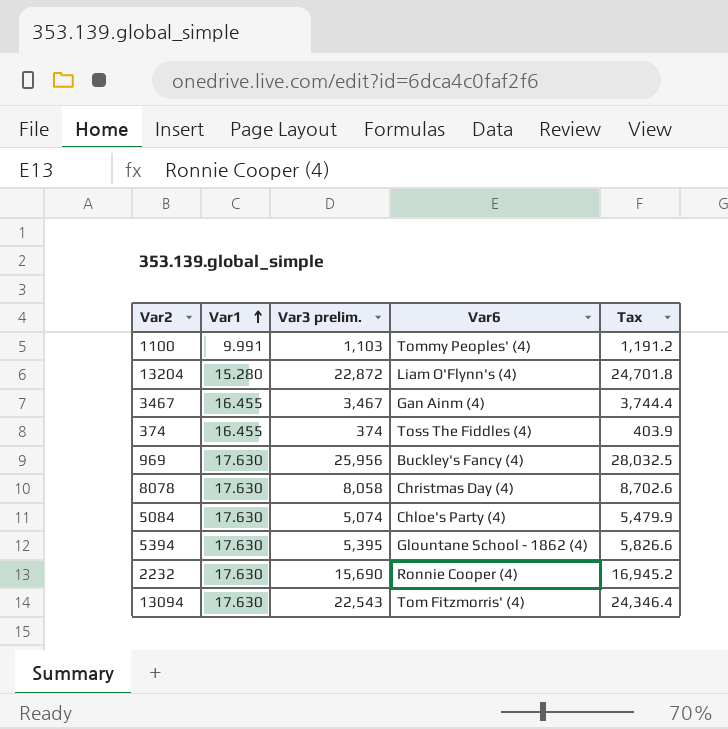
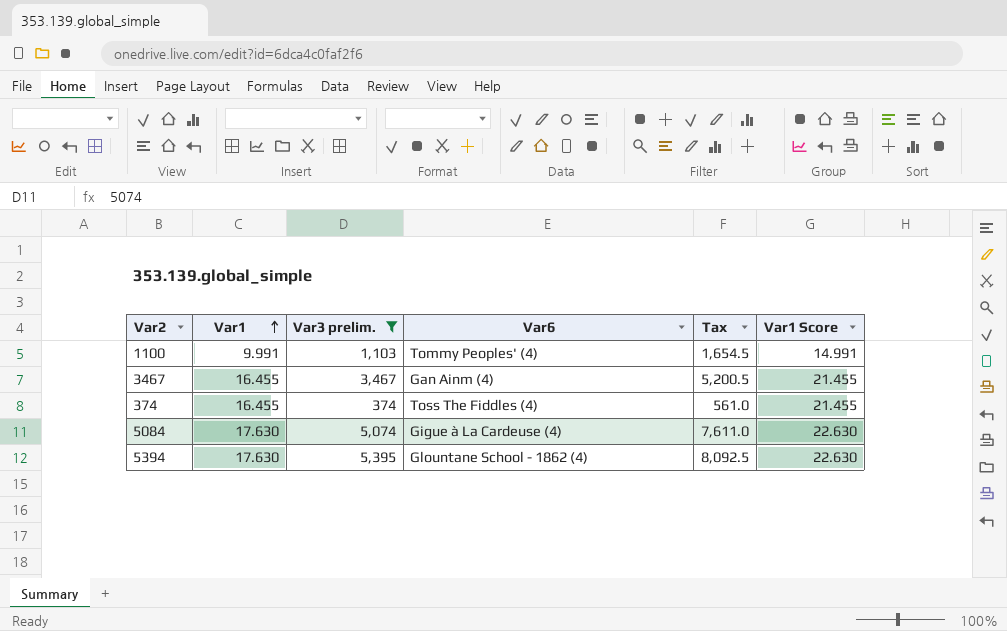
filter: none -> Var3 prelim. <= 5,395
column Tax | formula: [Var3 prelim.] * 1.08 -> [Var3 prelim.] * 1.5
column Var1 Score | formula: none -> [Var1] + 5
5084 | Var6: Chloe's Party (4) -> Gigue à La Cardeuse (4)

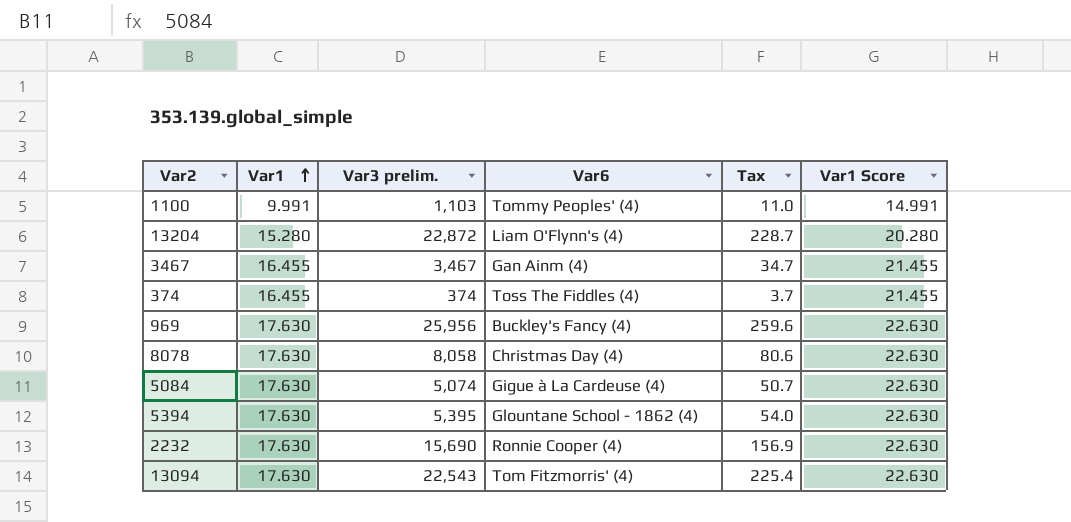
filter: Var3 prelim. <= 5,395 -> none
column Tax | formula: [Var3 prelim.] * 1.5 -> [Var3 prelim.] * 0.01

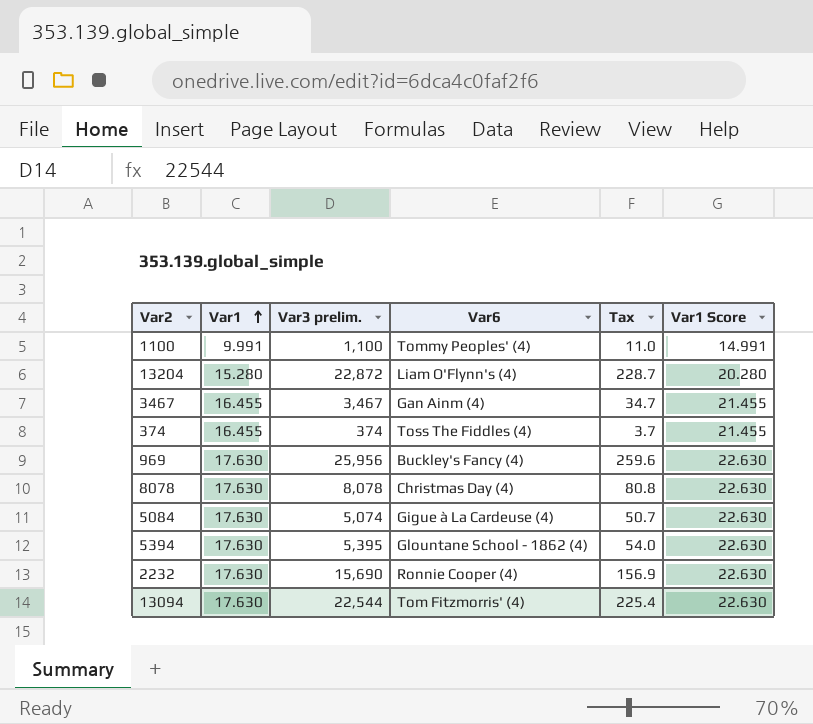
1100 | Var3 prelim.: 1,103 -> 1,100
8078 | Var3 prelim.: 8,058 -> 8,078
8078 | Tax: 80.6 -> 80.8
13094 | Var3 prelim.: 22,543 -> 22,544

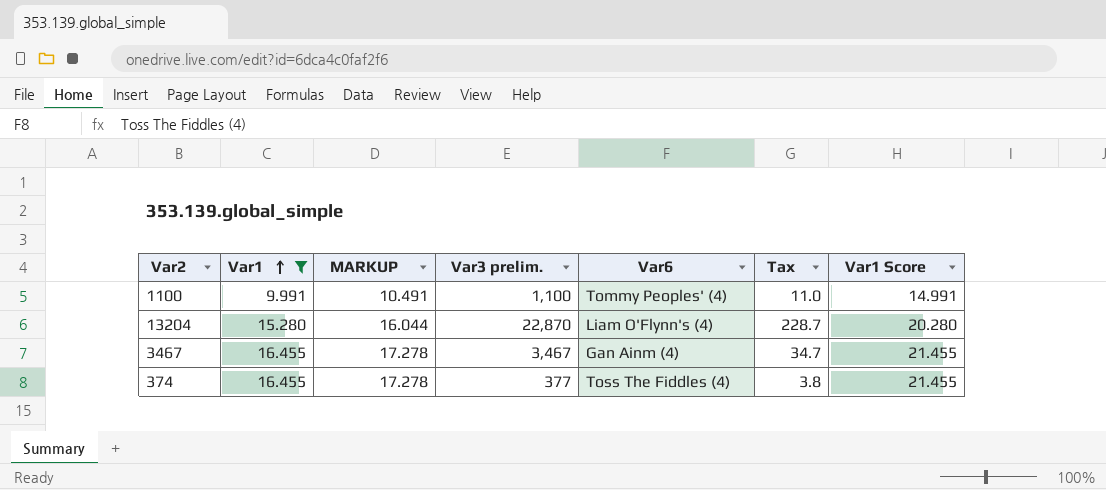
filter: none -> Var1 != 17.630
column MARKUP | formula: none -> [Var1] * 1.05
13204 | Var3 prelim.: 22,872 -> 22,870
374 | Var3 prelim.: 374 -> 377
374 | Tax: 3.7 -> 3.8

